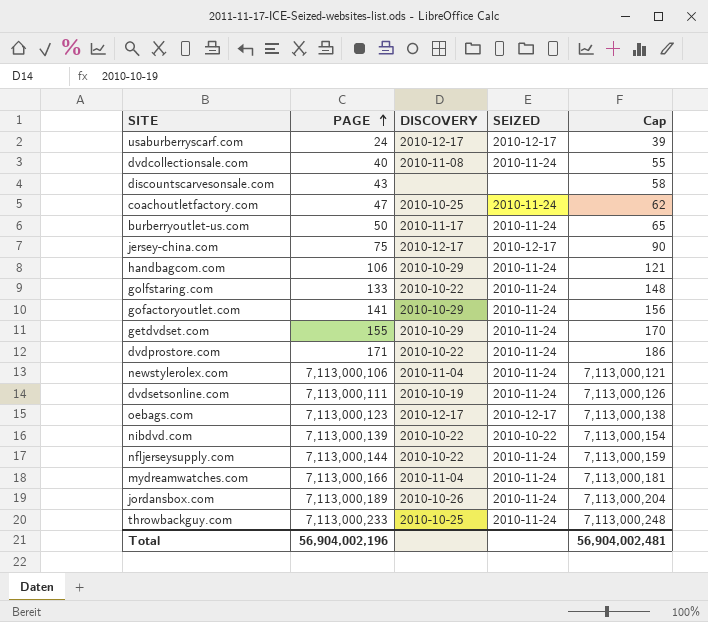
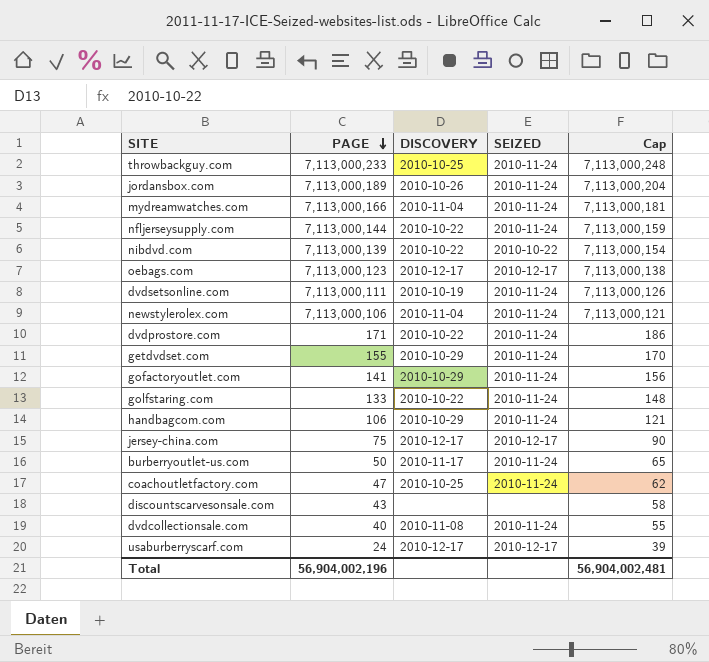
row order: PAGE ascending -> PAGE descending

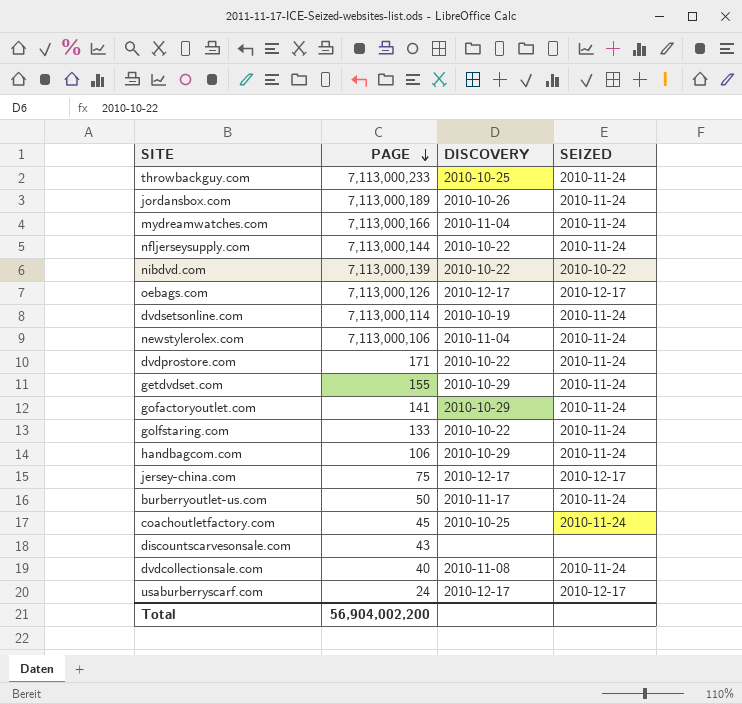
column Cap | formula: [PAGE] + 15 -> none
oebags.com | PAGE: 7,113,000,123 -> 7,113,000,126
dvdsetsonline.com | PAGE: 7,113,000,111 -> 7,113,000,114
coachoutletfactory.com | PAGE: 47 -> 45
Total | PAGE: 56,904,002,196 -> 56,904,002,200

